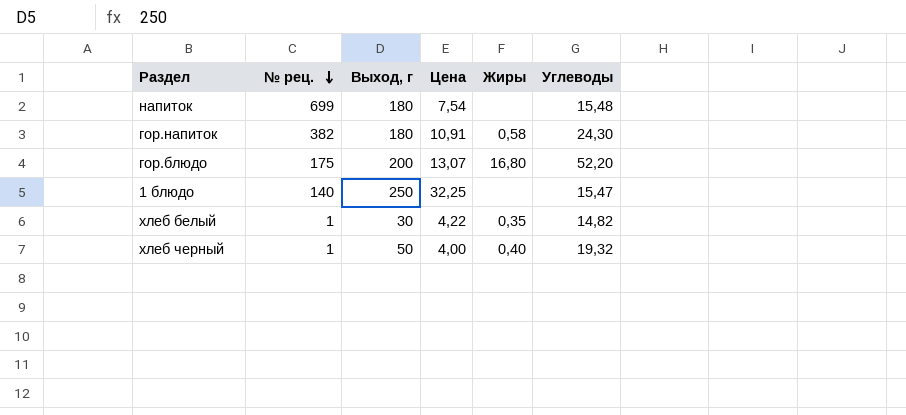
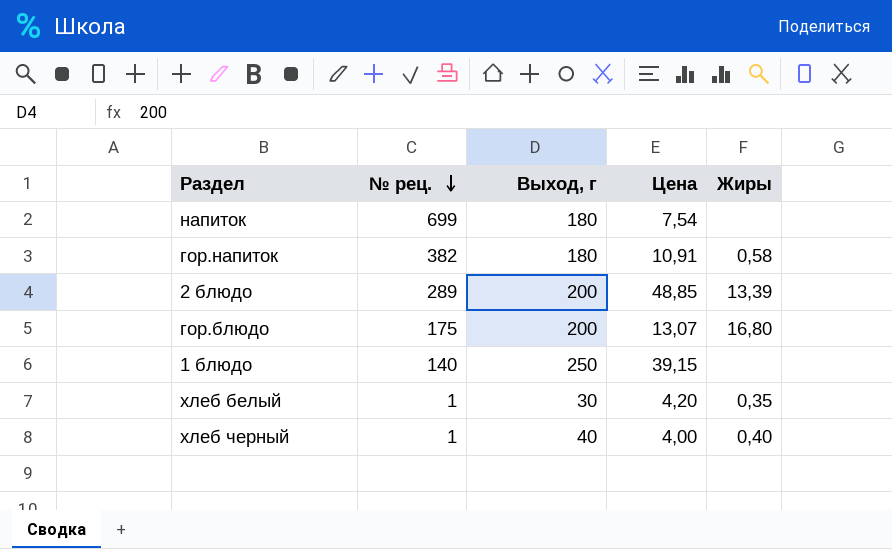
column Углеводы | position: 6 -> none
row 2 блюдо: none -> 289 | 200 | 48,85 | 13,39
1 блюдо | Цена: 32,25 -> 39,15
хлеб белый | Цена: 4,22 -> 4,20
хлеб черный | Выход, г: 50 -> 40

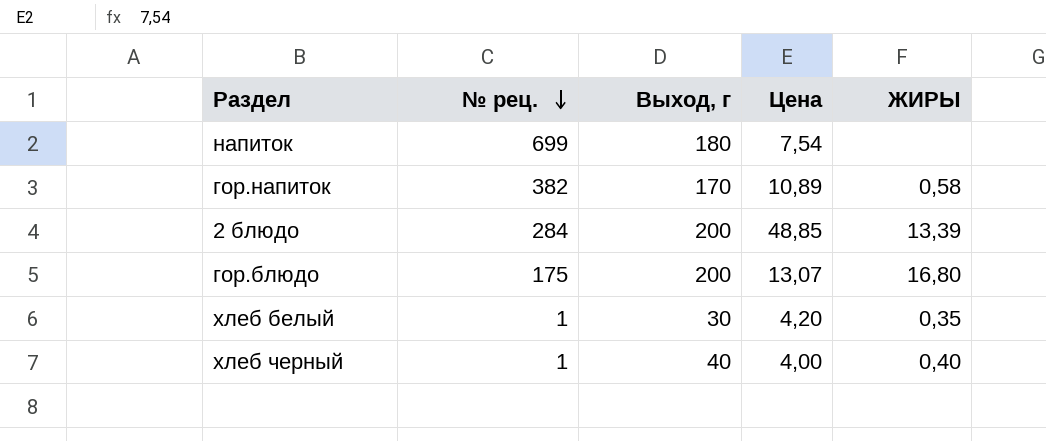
column name: Жиры -> ЖИРЫ
row 1 блюдо: 140 | 250 | 39,15 | none -> none
гор.напиток | Выход, г: 180 -> 170
гор.напиток | Цена: 10,91 -> 10,89
2 блюдо | № рец.: 289 -> 284

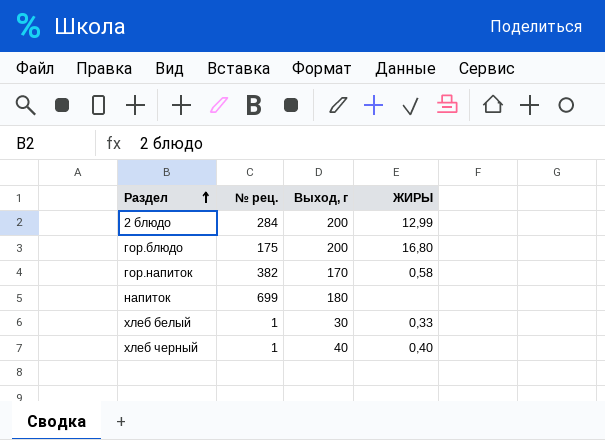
row order: № рец. descending -> Раздел ascending
column Цена | position: 4 -> none
2 блюдо | ЖИРЫ: 13,39 -> 12,99
хлеб белый | ЖИРЫ: 0,35 -> 0,33

